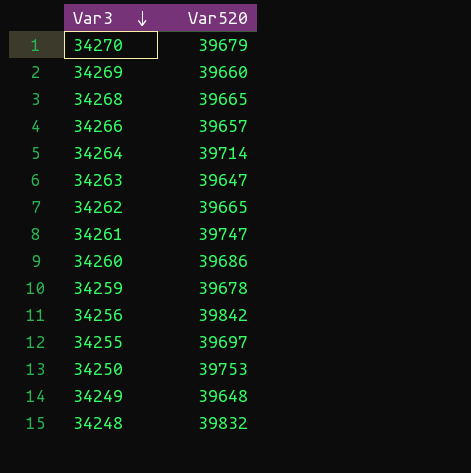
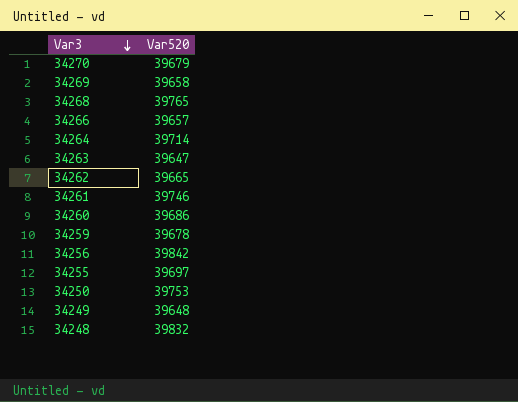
34269 | Var520: 39660 -> 39658
34268 | Var520: 39665 -> 39765
34261 | Var520: 39747 -> 39746

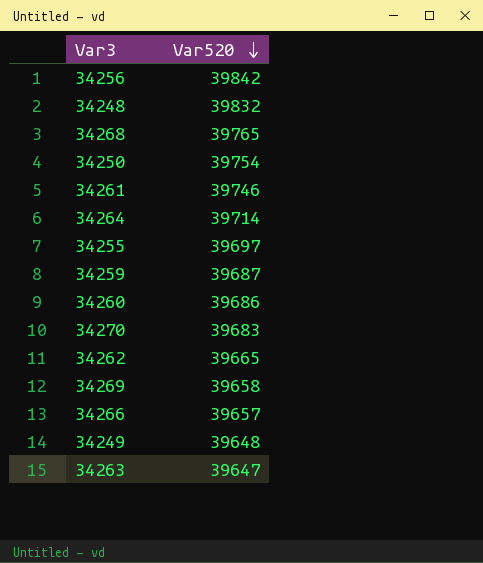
row order: Var3 descending -> Var520 descending
34250 | Var520: 39753 -> 39754
34259 | Var520: 39678 -> 39687
34270 | Var520: 39679 -> 39683

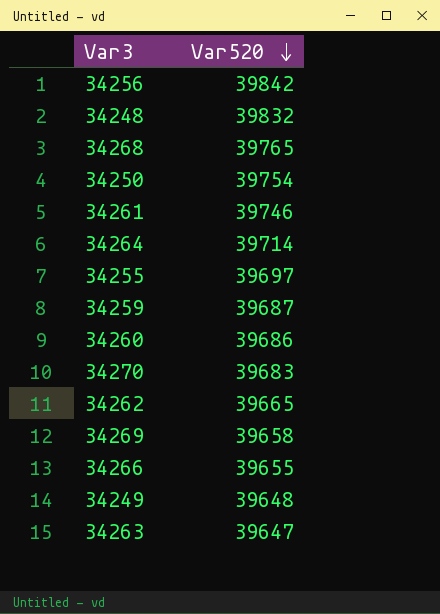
34266 | Var520: 39657 -> 39655

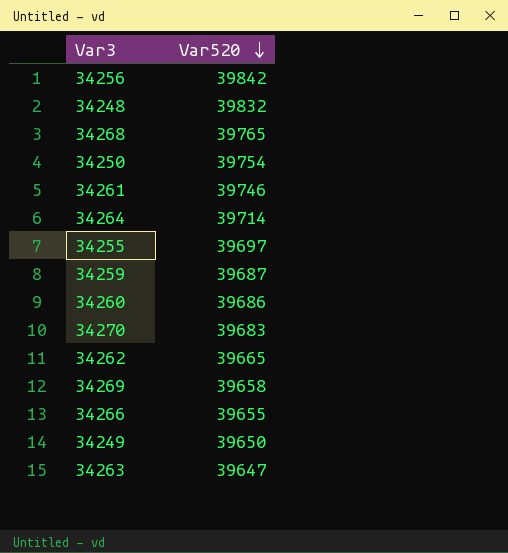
34249 | Var520: 39648 -> 39650

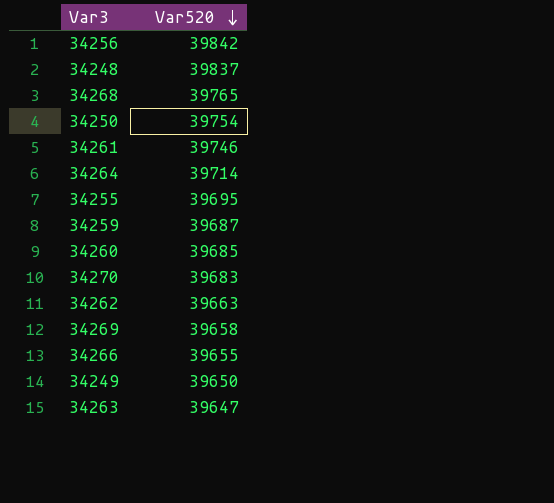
34248 | Var520: 39832 -> 39837
34255 | Var520: 39697 -> 39695
34260 | Var520: 39686 -> 39685
34262 | Var520: 39665 -> 39663

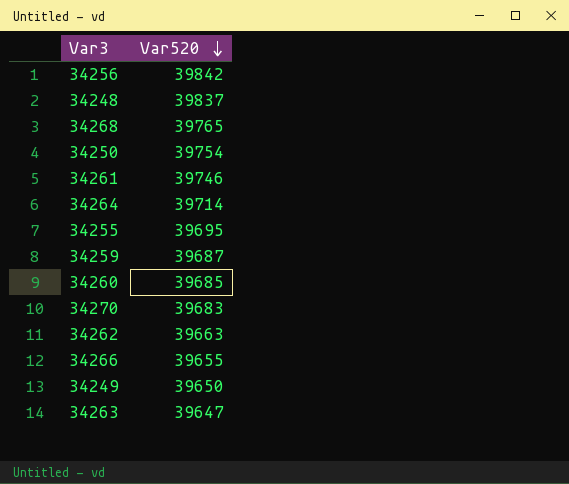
row 34269: 39658 -> none

